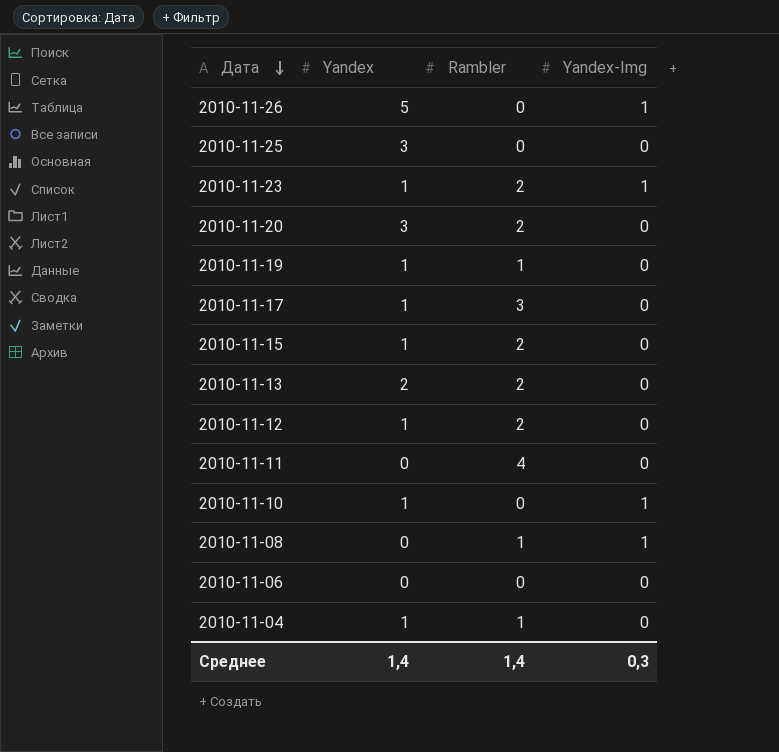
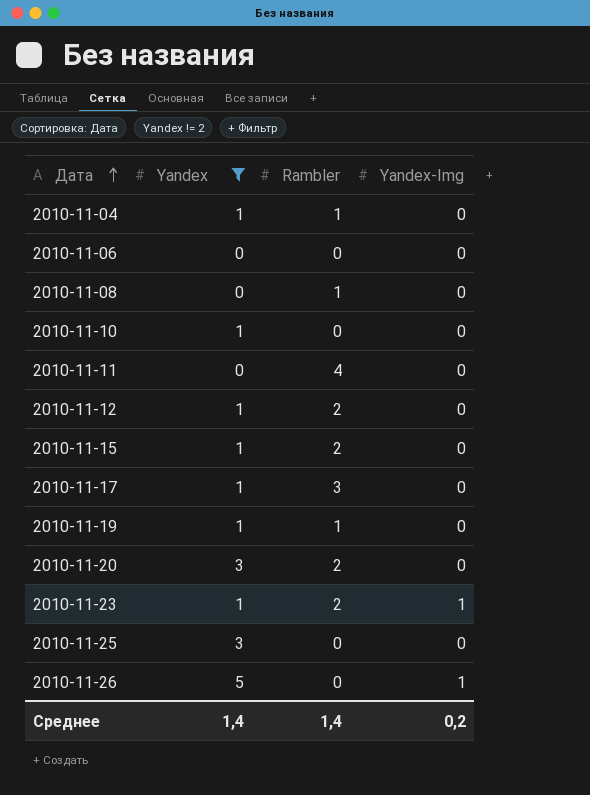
filter: none -> Yandex != 2
row order: Дата descending -> Дата ascending
2010-11-08 | Yandex-Img: 1 -> 0
2010-11-10 | Yandex-Img: 1 -> 0
Среднее | Yandex-Img: 0,3 -> 0,2

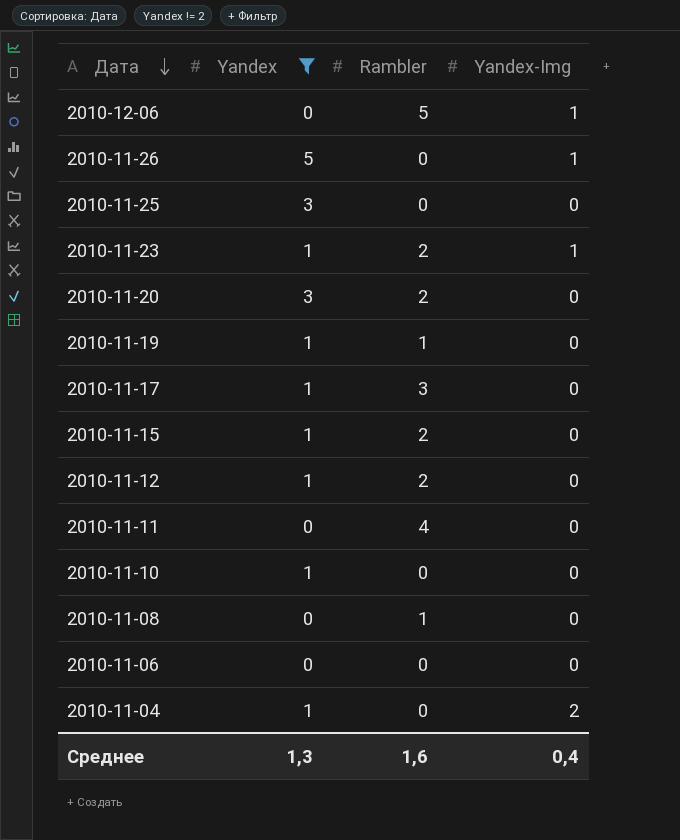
row order: Дата ascending -> Дата descending
row 2010-12-06: none -> 0 | 5 | 1
2010-11-04 | Rambler: 1 -> 0
2010-11-04 | Yandex-Img: 0 -> 2
Среднее | Yandex: 1,4 -> 1,3
Среднее | Rambler: 1,4 -> 1,6
Среднее | Yandex-Img: 0,2 -> 0,4

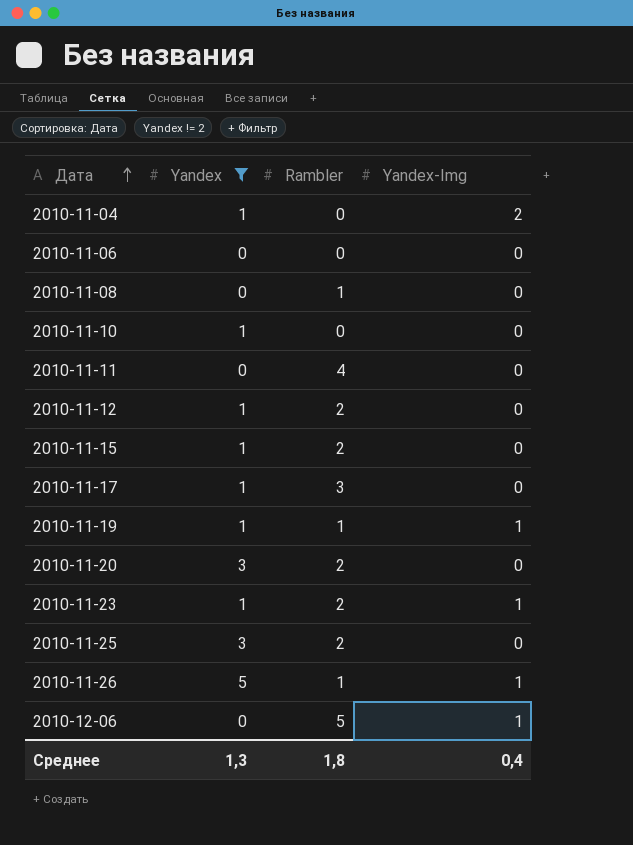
row order: Дата descending -> Дата ascending
2010-11-19 | Yandex-Img: 0 -> 1
2010-11-25 | Rambler: 0 -> 2
2010-11-26 | Rambler: 0 -> 1
Среднее | Rambler: 1,6 -> 1,8

